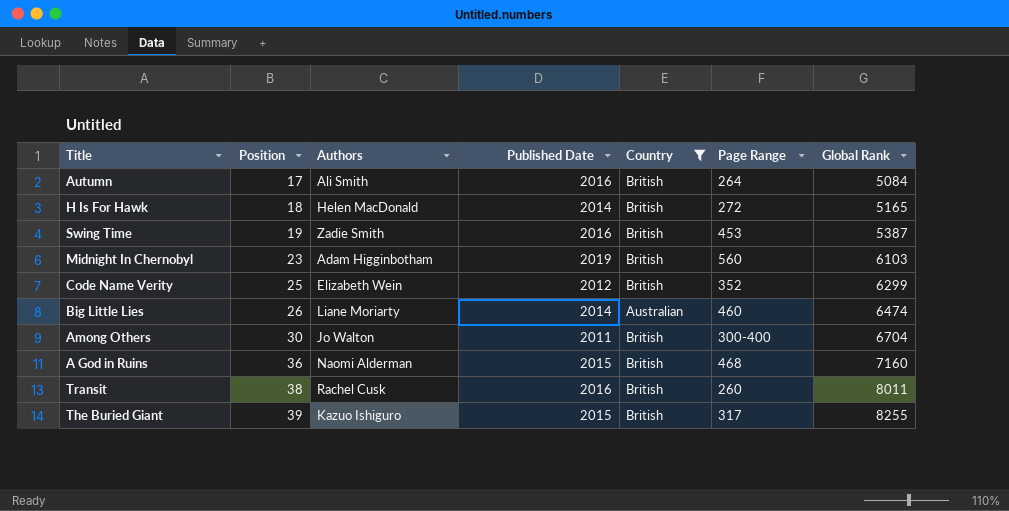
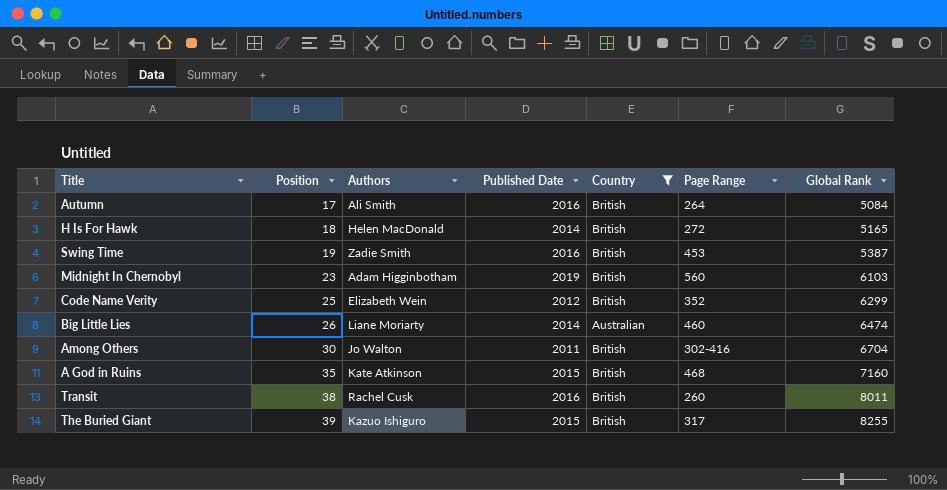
Among Others | Page Range: 300-400 -> 302-416
A God in Ruins | Position: 36 -> 35
A God in Ruins | Authors: Naomi Alderman -> Kate Atkinson

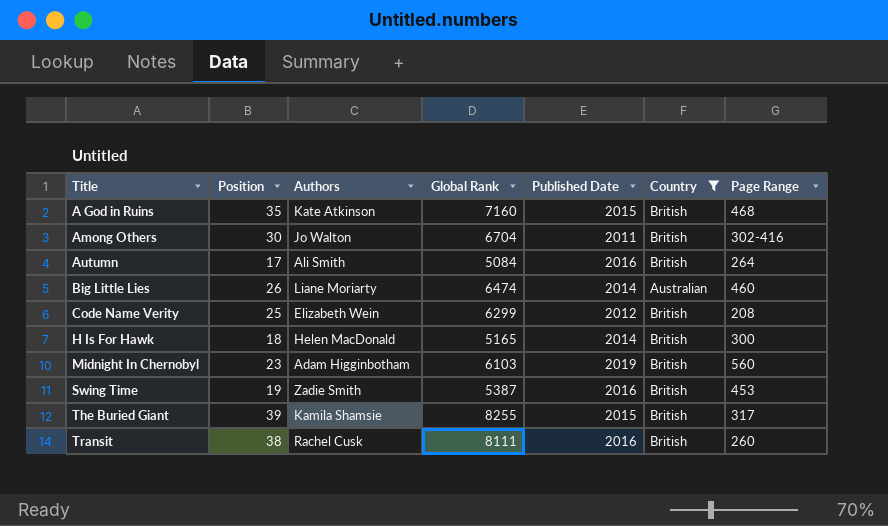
row order: Position ascending -> Title ascending
column Global Rank | position: 7 -> 4
Code Name Verity | Page Range: 352 -> 208
H Is For Hawk | Page Range: 272 -> 300
The Buried Giant | Authors: Kazuo Ishiguro -> Kamila Shamsie
Transit | Global Rank: 8011 -> 8111

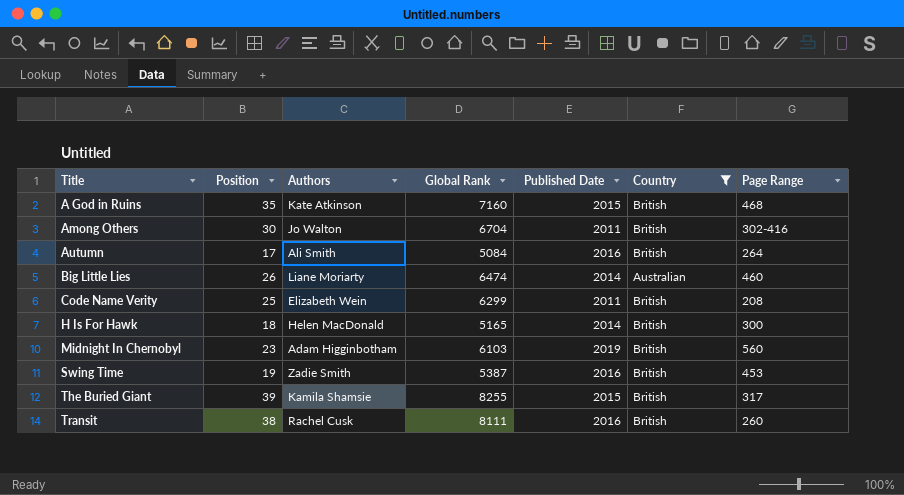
Code Name Verity | Published Date: 2012 -> 2011

